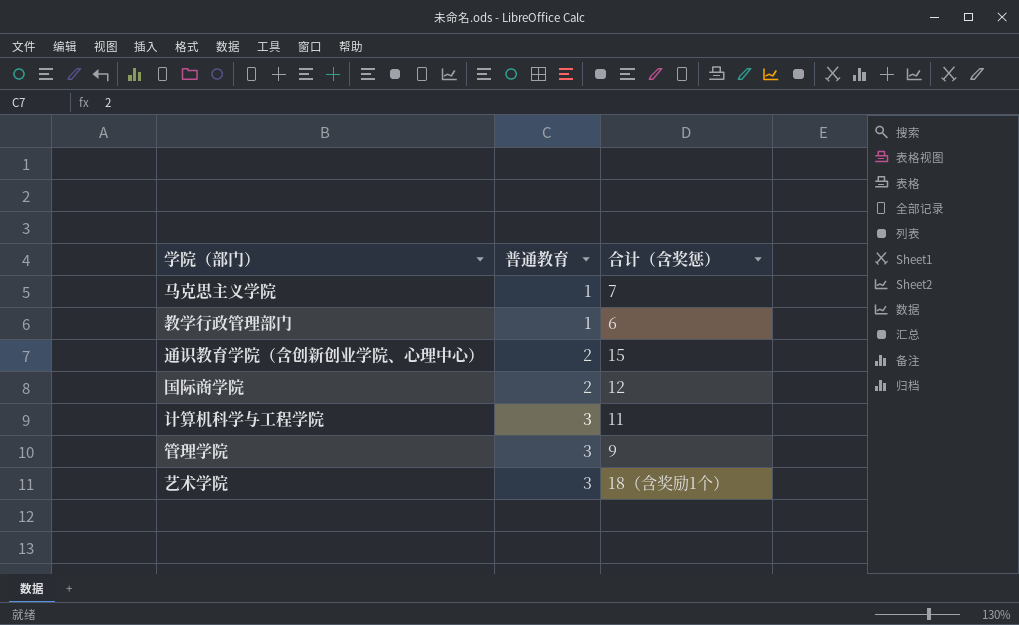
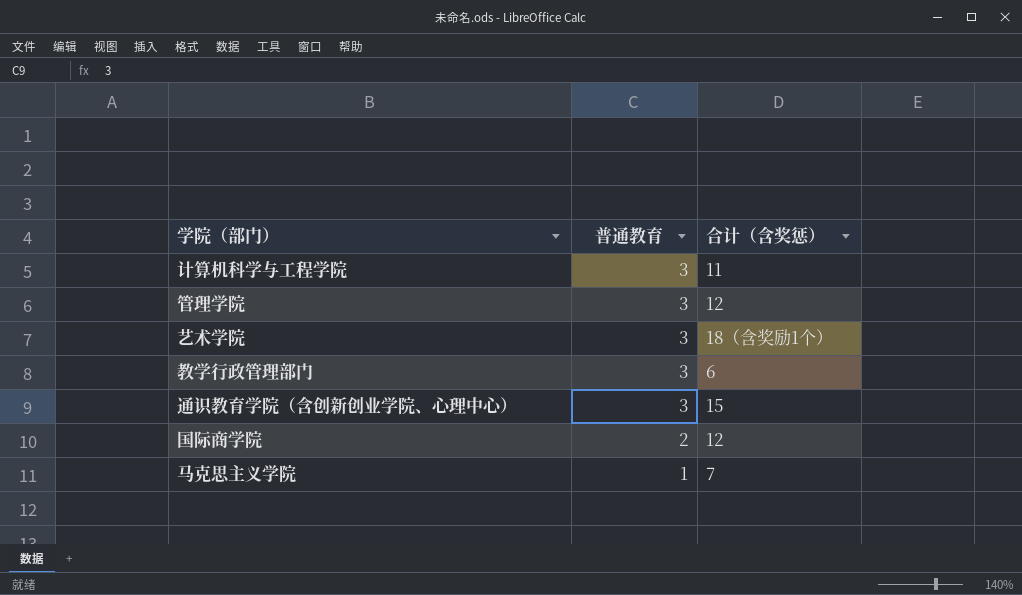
row order: 普通教育 ascending -> 普通教育 descending
管理学院 | 合计（含奖惩）: 9 -> 12
教学行政管理部门 | 普通教育: 1 -> 3
通识教育学院（含创新创业学院、心理中心） | 普通教育: 2 -> 3

